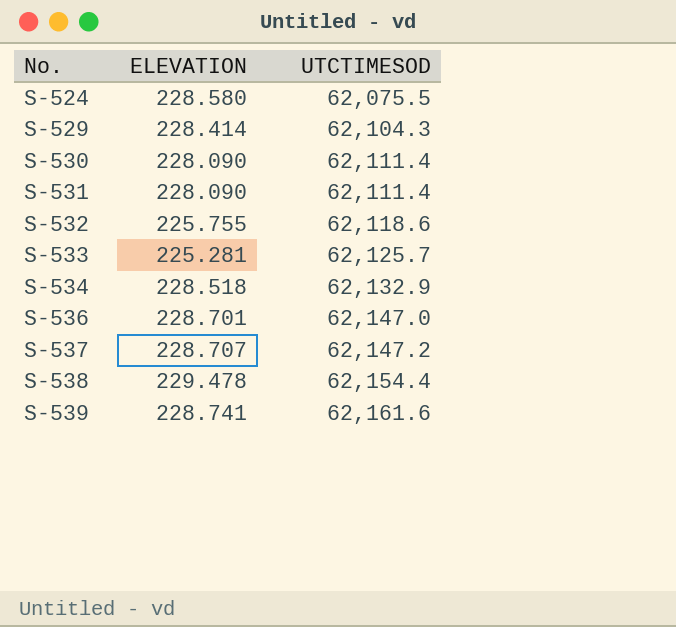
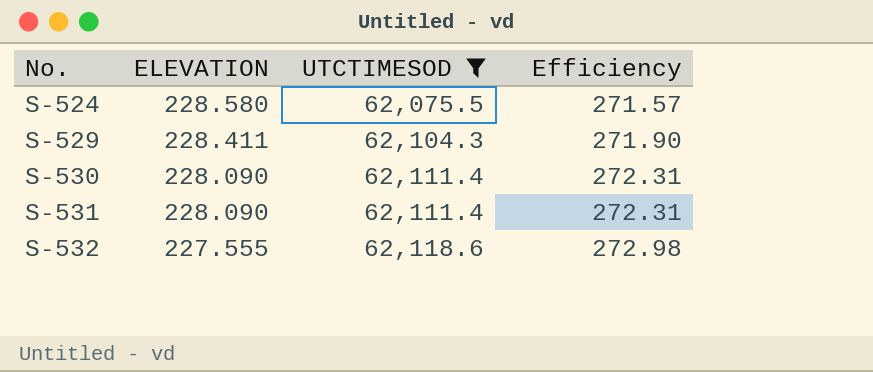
filter: none -> UTCTIMESOD <= 62,118.6
column Efficiency | formula: none -> [UTCTIMESOD] / [ELEVATION]
S-529 | ELEVATION: 228.414 -> 228.411
S-532 | ELEVATION: 225.755 -> 227.555

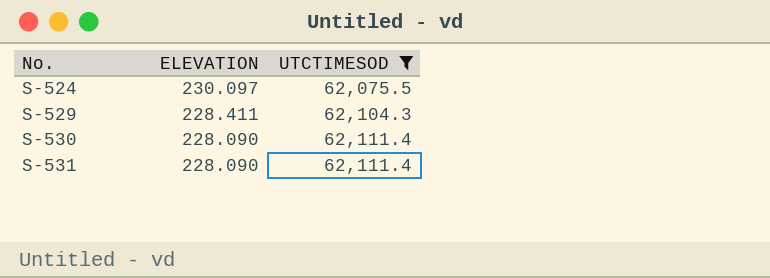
column Efficiency | formula: [UTCTIMESOD] / [ELEVATION] -> none
row S-532: 227.555 | 62,118.6 | 272.98 -> none
S-524 | ELEVATION: 228.580 -> 230.097

